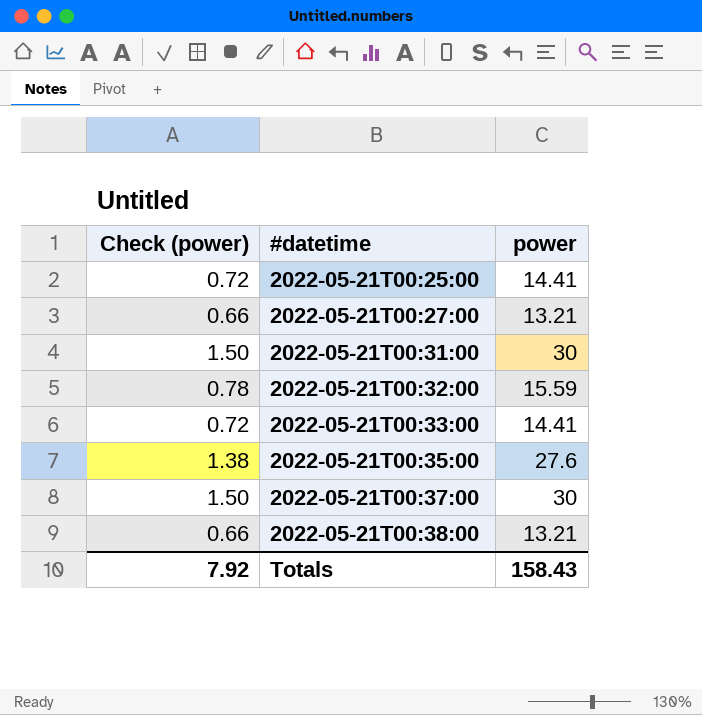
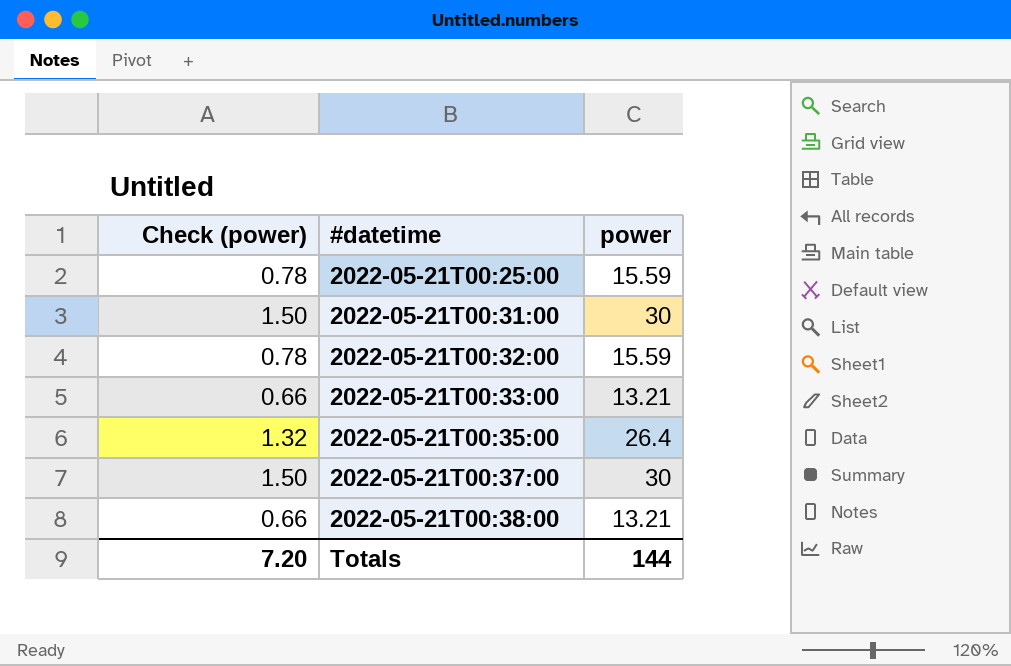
row 2022-05-21T00:27:00: 0.66 | 13.21 -> none
2022-05-21T00:25:00 | Check (power): 0.72 -> 0.78
2022-05-21T00:25:00 | power: 14.41 -> 15.59
2022-05-21T00:33:00 | Check (power): 0.72 -> 0.66
2022-05-21T00:33:00 | power: 14.41 -> 13.21
2022-05-21T00:35:00 | Check (power): 1.38 -> 1.32
2022-05-21T00:35:00 | power: 27.6 -> 26.4
Totals | Check (power): 7.92 -> 7.20
Totals | power: 158.43 -> 144

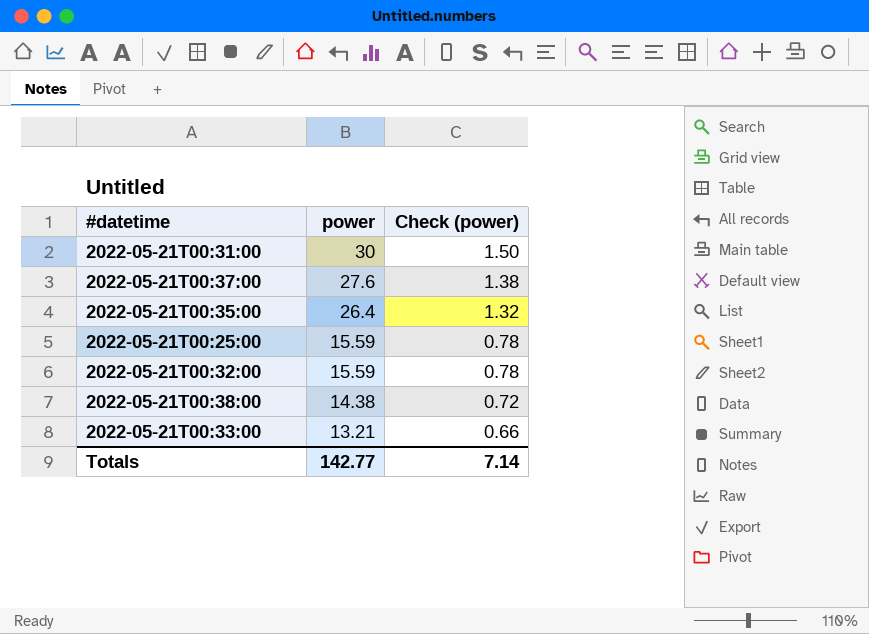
row order: #datetime ascending -> power descending
column Check (power) | position: 1 -> 3
2022-05-21T00:37:00 | power: 30 -> 27.6
2022-05-21T00:37:00 | Check (power): 1.50 -> 1.38
2022-05-21T00:38:00 | power: 13.21 -> 14.38
2022-05-21T00:38:00 | Check (power): 0.66 -> 0.72
Totals | power: 144 -> 142.77
Totals | Check (power): 7.20 -> 7.14

